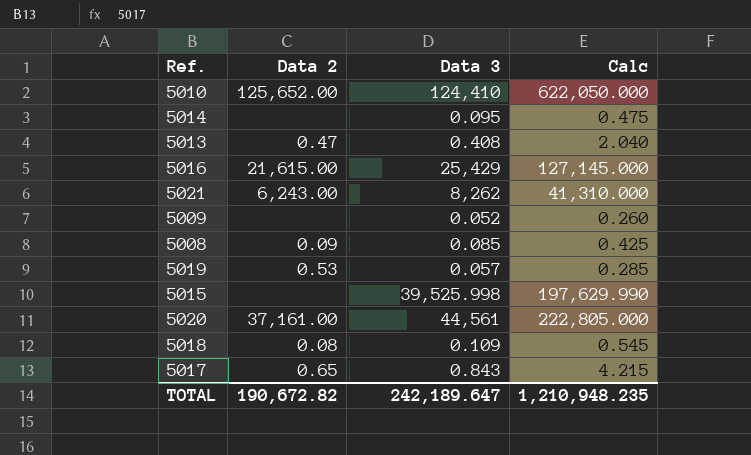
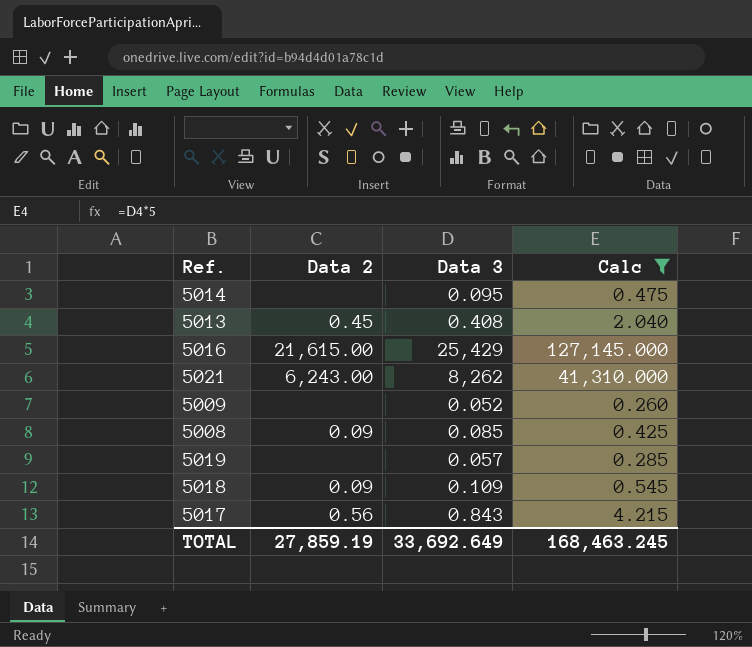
filter: none -> Calc <= 127,145.000
5013 | Data 2: 0.47 -> 0.45
5019 | Data 2: 0.53 -> none
5018 | Data 2: 0.08 -> 0.09
5017 | Data 2: 0.65 -> 0.56
TOTAL | Data 2: 190,672.82 -> 27,859.19
TOTAL | Data 3: 242,189.647 -> 33,692.649
TOTAL | Calc: 1,210,948.235 -> 168,463.245

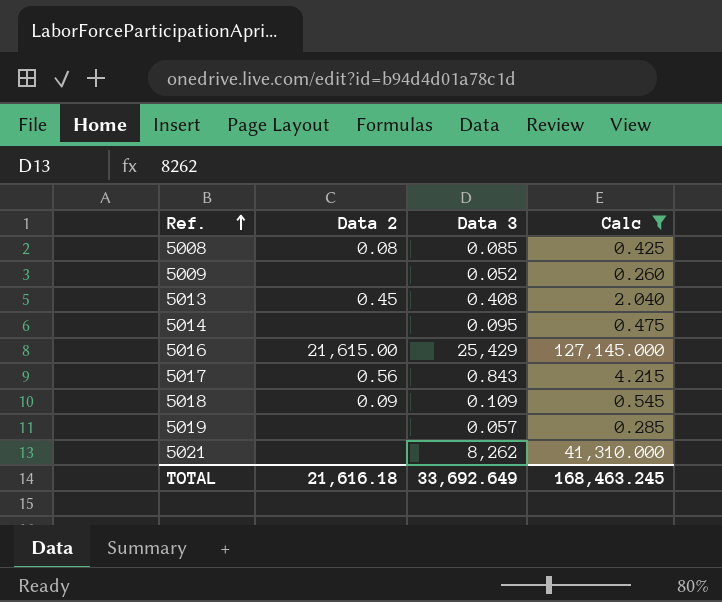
row order: none -> Ref. ascending
5008 | Data 2: 0.09 -> 0.08
5021 | Data 2: 6,243.00 -> none
TOTAL | Data 2: 27,859.19 -> 21,616.18

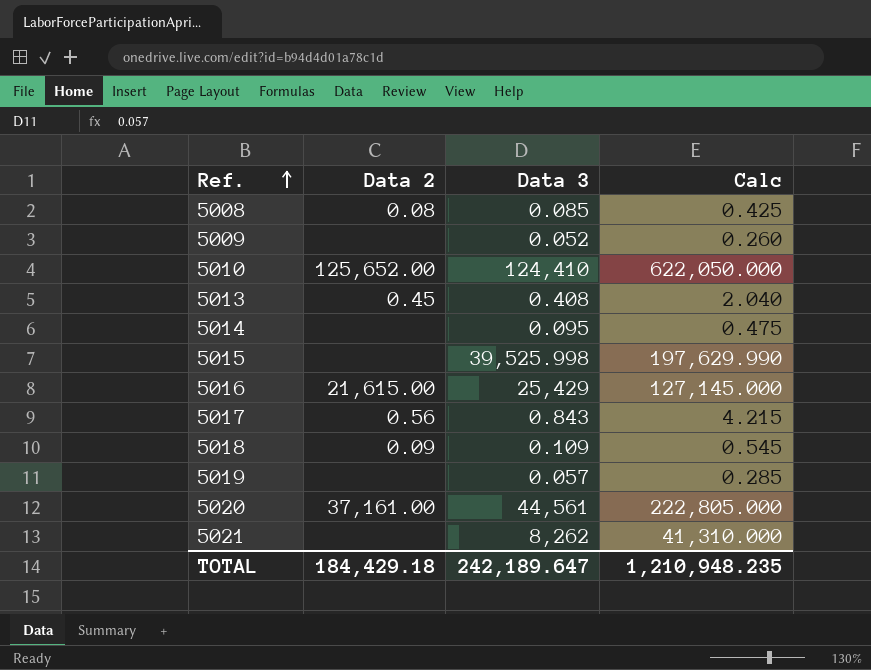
filter: Calc <= 127,145.000 -> none
TOTAL | Data 2: 21,616.18 -> 184,429.18
TOTAL | Data 3: 33,692.649 -> 242,189.647
TOTAL | Calc: 168,463.245 -> 1,210,948.235

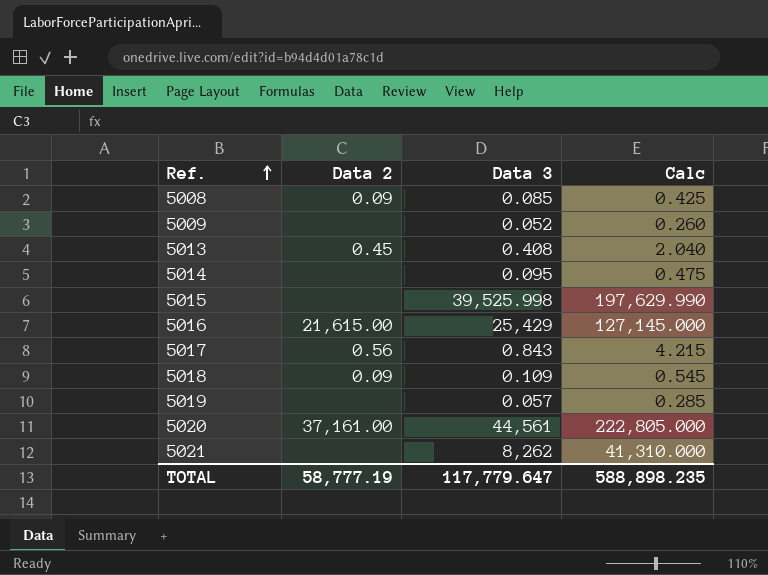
row 5010: 125,652.00 | 124,410 | 622,050.000 -> none
5008 | Data 2: 0.08 -> 0.09
TOTAL | Data 2: 184,429.18 -> 58,777.19
TOTAL | Data 3: 242,189.647 -> 117,779.647
TOTAL | Calc: 1,210,948.235 -> 588,898.235

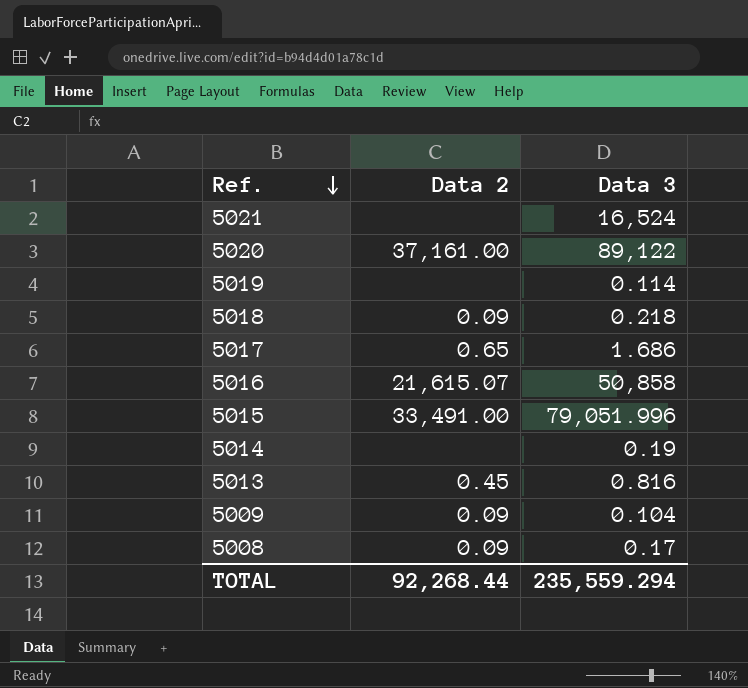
row order: Ref. ascending -> Ref. descending
column Calc | formula: [Data 3] * 5 -> none
5021 | Data 3: 8,262 -> 16,524
5020 | Data 3: 44,561 -> 89,122
5019 | Data 3: 0.057 -> 0.114
5018 | Data 3: 0.109 -> 0.218
5017 | Data 2: 0.56 -> 0.65
5017 | Data 3: 0.843 -> 1.686
5016 | Data 2: 21,615.00 -> 21,615.07
5016 | Data 3: 25,429 -> 50,858
5015 | Data 2: none -> 33,491.00
5015 | Data 3: 39,525.998 -> 79,051.996
5014 | Data 3: 0.095 -> 0.19
5013 | Data 3: 0.408 -> 0.816
5009 | Data 2: none -> 0.09
5009 | Data 3: 0.052 -> 0.104
5008 | Data 3: 0.085 -> 0.17
TOTAL | Data 2: 58,777.19 -> 92,268.44
TOTAL | Data 3: 117,779.647 -> 235,559.294

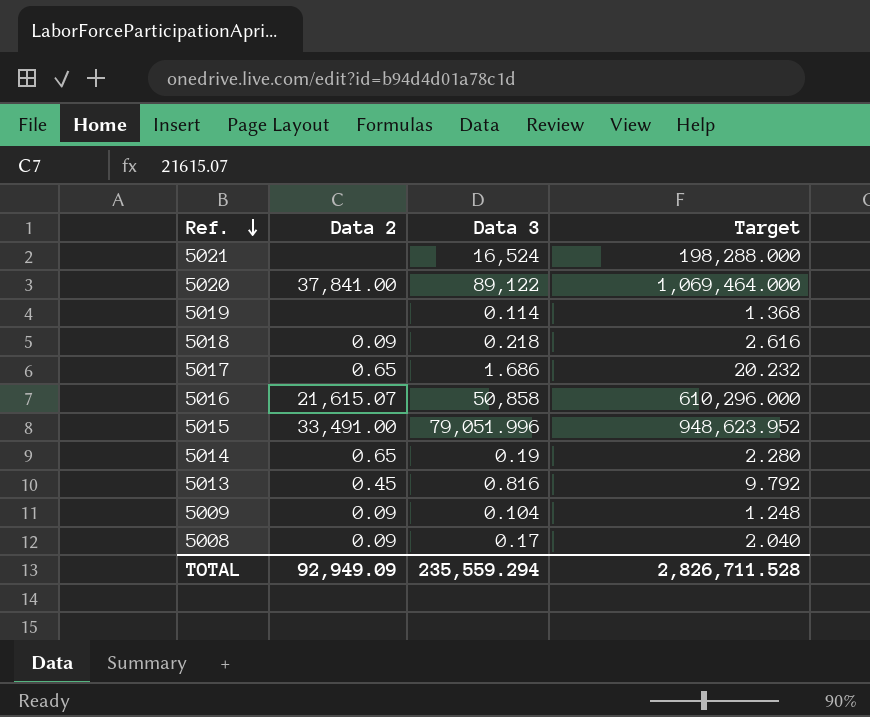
column Target | formula: none -> [Data 3] * 12
5020 | Data 2: 37,161.00 -> 37,841.00
5014 | Data 2: none -> 0.65
TOTAL | Data 2: 92,268.44 -> 92,949.09

